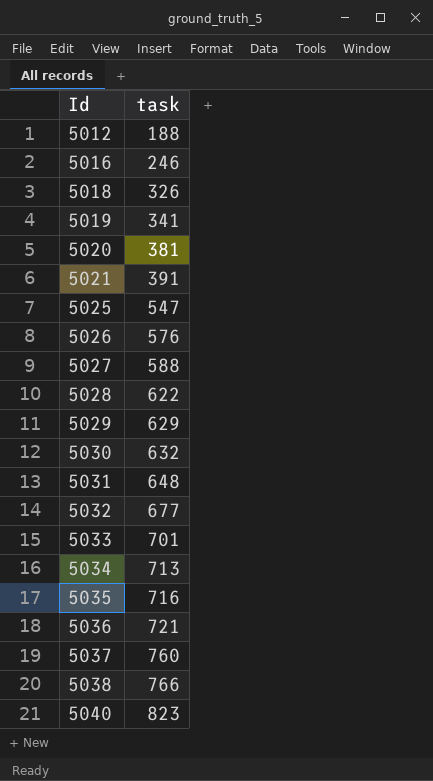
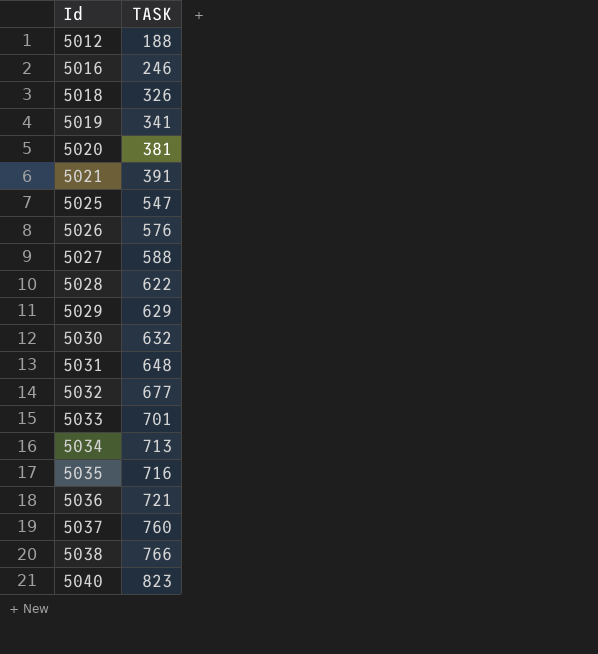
column name: task -> TASK

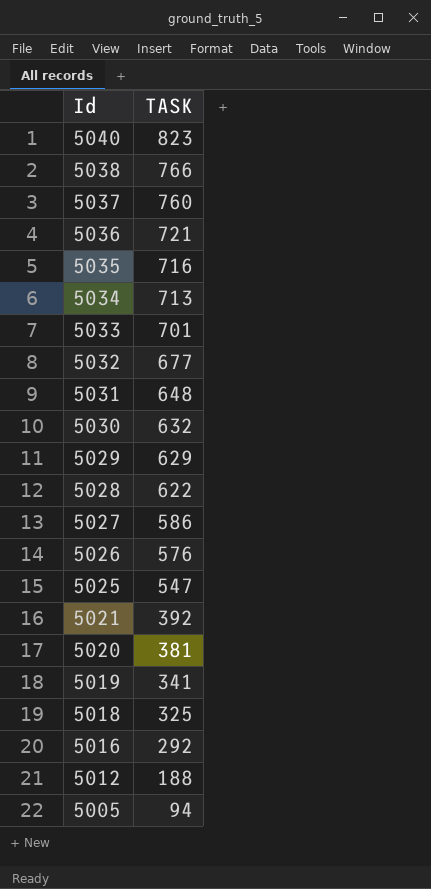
row order: Id ascending -> Id descending
5027 | TASK: 588 -> 586
5021 | TASK: 391 -> 392
5018 | TASK: 326 -> 325
5016 | TASK: 246 -> 292
row 5005: none -> 94

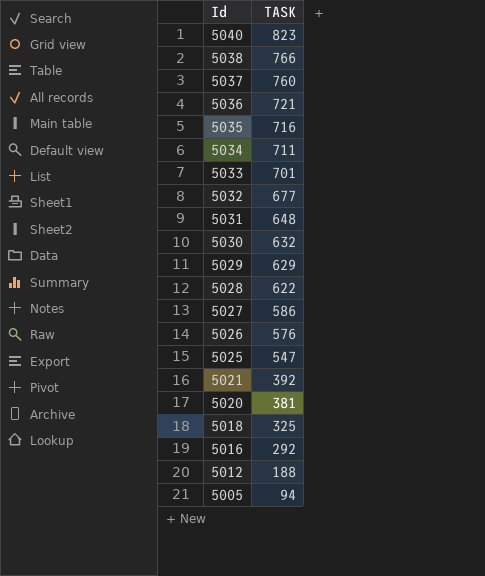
row 5019: 341 -> none
5034 | TASK: 713 -> 711

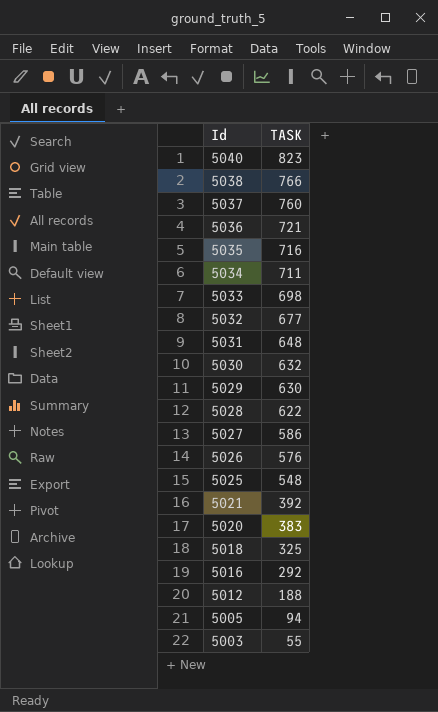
5033 | TASK: 701 -> 698
5029 | TASK: 629 -> 630
5025 | TASK: 547 -> 548
5020 | TASK: 381 -> 383
row 5003: none -> 55

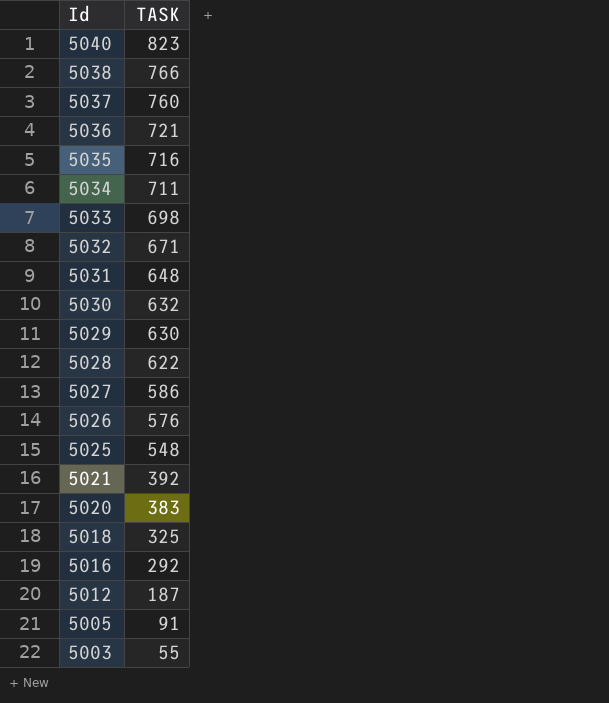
5032 | TASK: 677 -> 671
5012 | TASK: 188 -> 187
5005 | TASK: 94 -> 91

